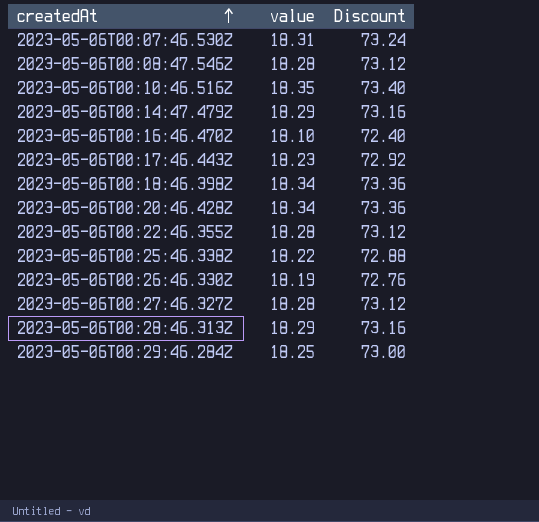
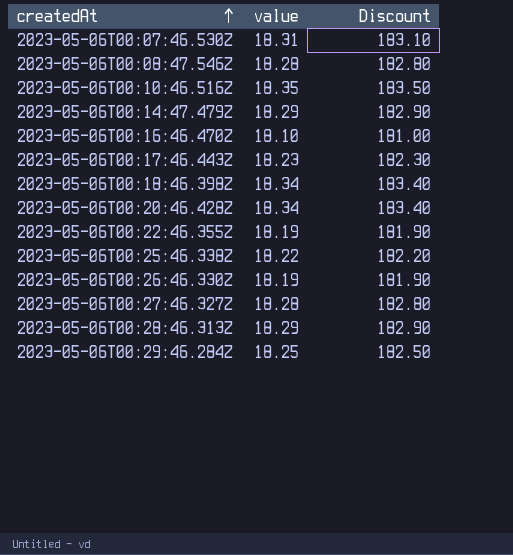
column Discount | formula: [value] * 4 -> [value] * 10
2023-05-06T00:22:46.355Z | value: 18.28 -> 18.19

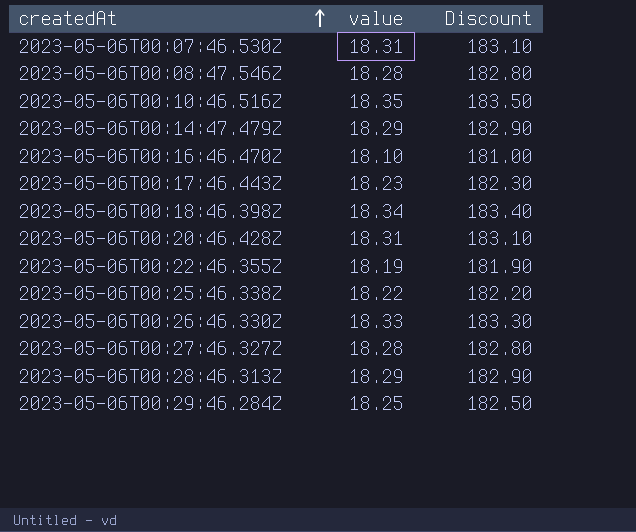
2023-05-06T00:20:46.428Z | value: 18.34 -> 18.31
2023-05-06T00:20:46.428Z | Discount: 183.40 -> 183.10
2023-05-06T00:26:46.330Z | value: 18.19 -> 18.33
2023-05-06T00:26:46.330Z | Discount: 181.90 -> 183.30

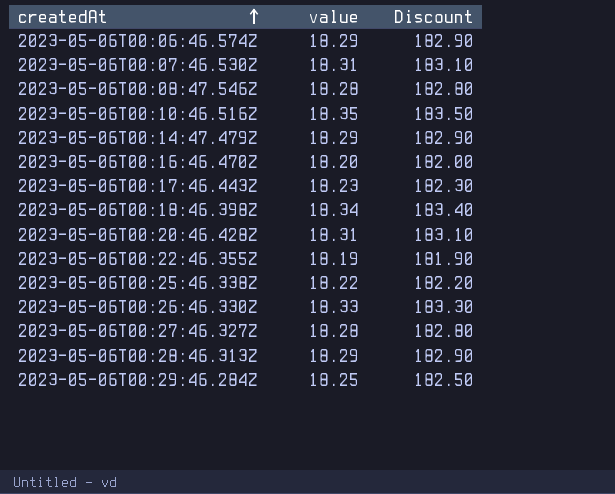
row 2023-05-06T00:06:46.574Z: none -> 18.29 | 182.90
2023-05-06T00:16:46.470Z | value: 18.10 -> 18.20
2023-05-06T00:16:46.470Z | Discount: 181.00 -> 182.00

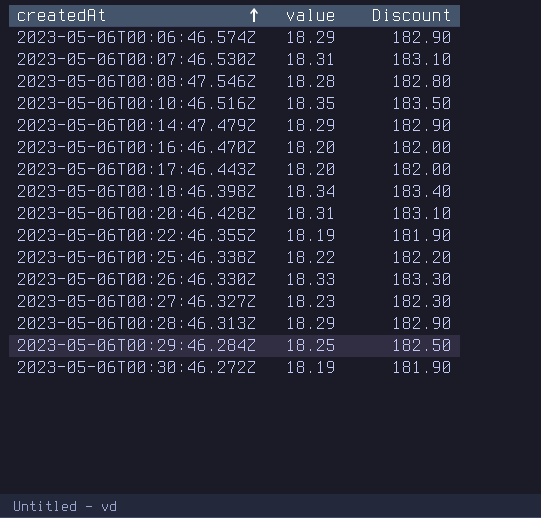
2023-05-06T00:17:46.443Z | value: 18.23 -> 18.20
2023-05-06T00:17:46.443Z | Discount: 182.30 -> 182.00
2023-05-06T00:27:46.327Z | value: 18.28 -> 18.23
2023-05-06T00:27:46.327Z | Discount: 182.80 -> 182.30
row 2023-05-06T00:30:46.272Z: none -> 18.19 | 181.90

